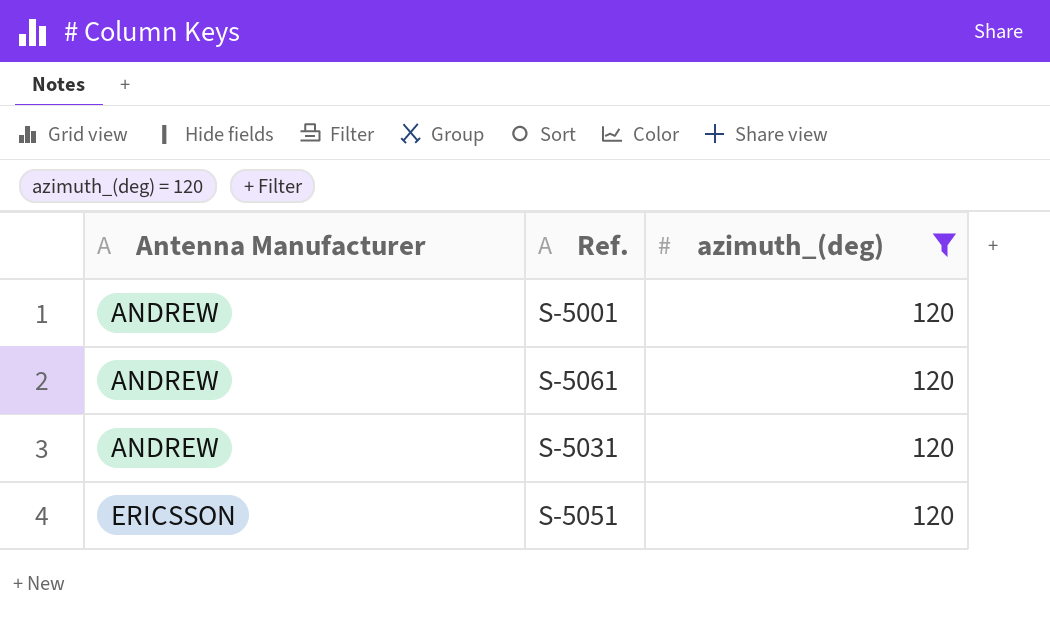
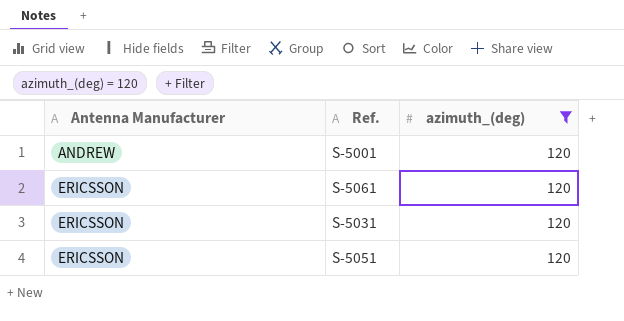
S-5061 | Antenna Manufacturer: ANDREW -> ERICSSON
S-5031 | Antenna Manufacturer: ANDREW -> ERICSSON

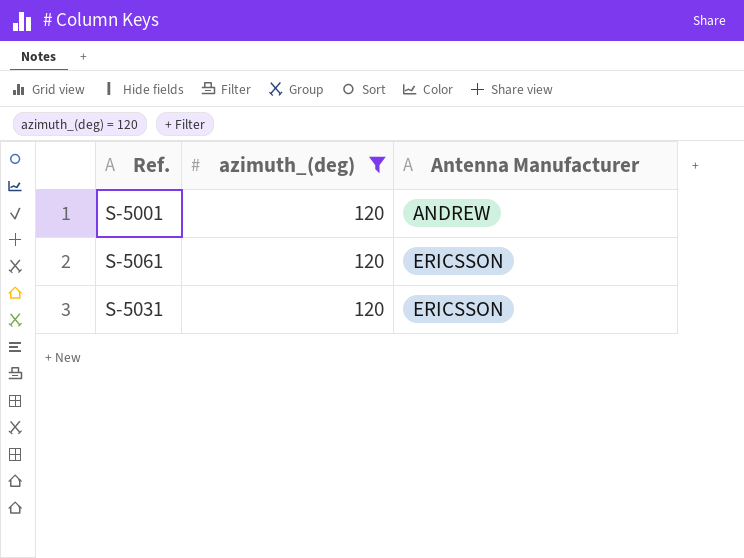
column Antenna Manufacturer | position: 1 -> 3
row S-5051: ERICSSON | 120 -> none

